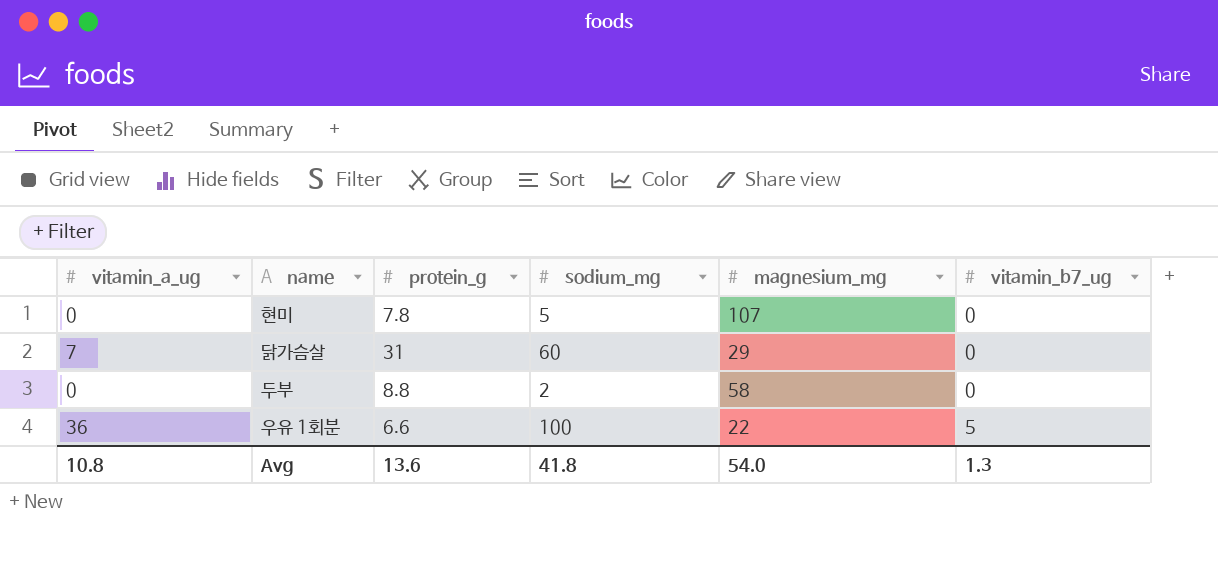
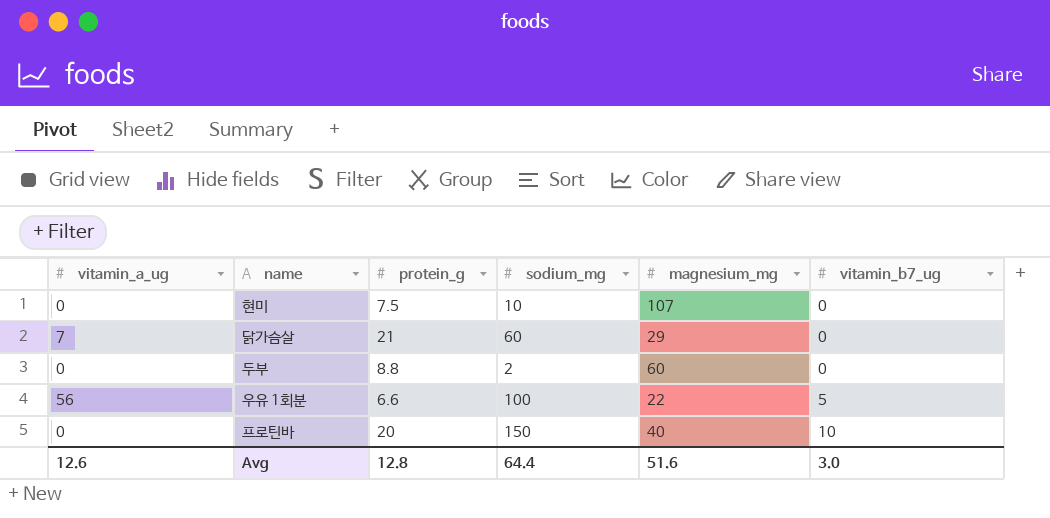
현미 | protein_g: 7.8 -> 7.5
현미 | sodium_mg: 5 -> 10
닭가슴살 | protein_g: 31 -> 21
두부 | magnesium_mg: 58 -> 60
우유 1회분 | vitamin_a_ug: 36 -> 56
row 프로틴바: none -> 0 | 20 | 150 | 40 | 10
Avg | vitamin_a_ug: 10.8 -> 12.6
Avg | protein_g: 13.6 -> 12.8
Avg | sodium_mg: 41.8 -> 64.4
Avg | magnesium_mg: 54.0 -> 51.6
Avg | vitamin_b7_ug: 1.3 -> 3.0

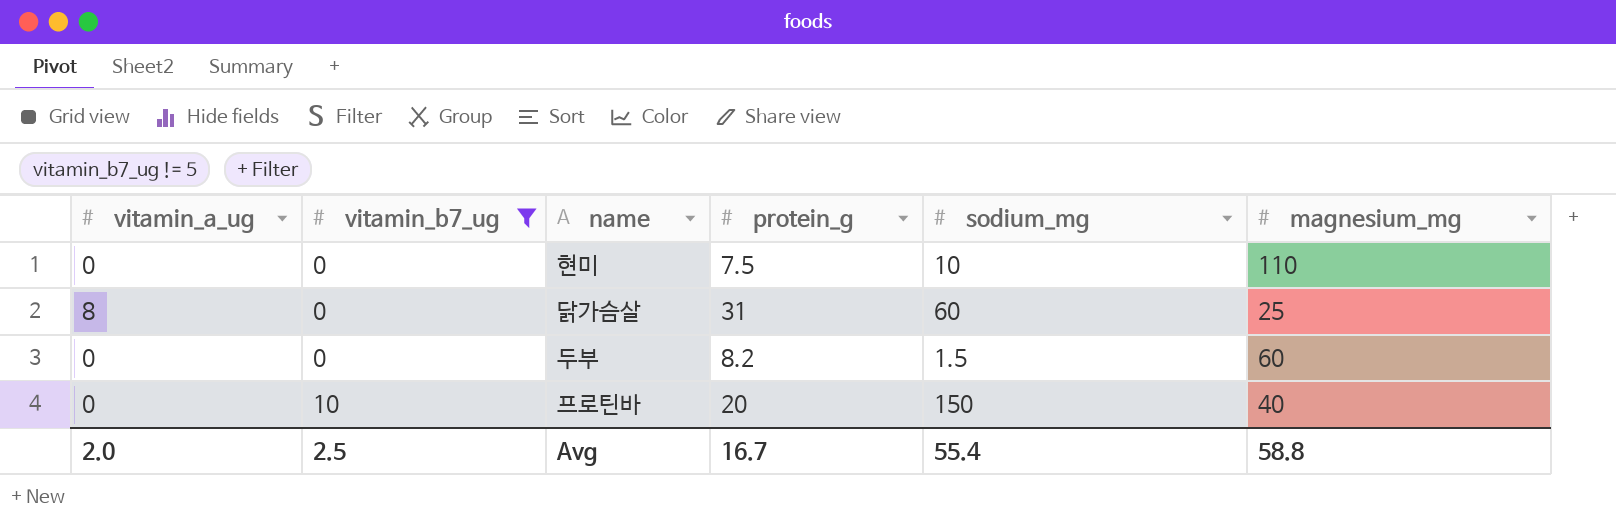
filter: none -> vitamin_b7_ug != 5
column vitamin_b7_ug | position: 6 -> 2
현미 | magnesium_mg: 107 -> 110
닭가슴살 | vitamin_a_ug: 7 -> 8
닭가슴살 | protein_g: 21 -> 31
닭가슴살 | magnesium_mg: 29 -> 25
두부 | protein_g: 8.8 -> 8.2
두부 | sodium_mg: 2 -> 1.5
Avg | vitamin_a_ug: 12.6 -> 2.0
Avg | vitamin_b7_ug: 3.0 -> 2.5
Avg | protein_g: 12.8 -> 16.7
Avg | sodium_mg: 64.4 -> 55.4
Avg | magnesium_mg: 51.6 -> 58.8

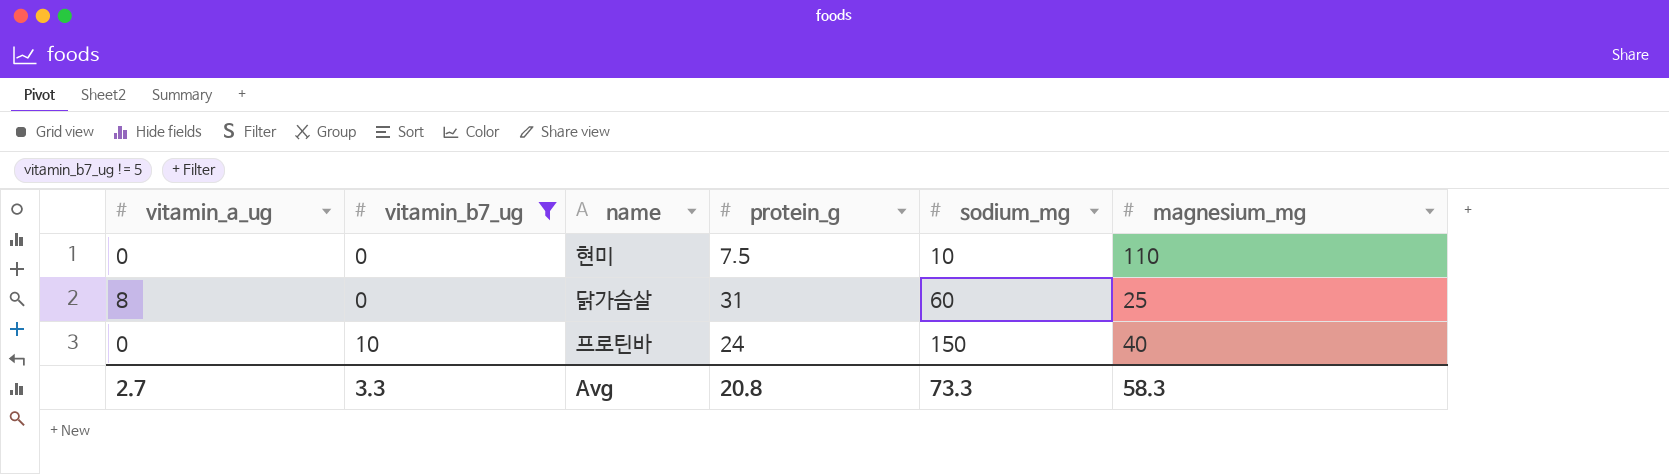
row 두부: 0 | 0 | 8.2 | 1.5 | 60 -> none
프로틴바 | protein_g: 20 -> 24
Avg | vitamin_a_ug: 2.0 -> 2.7
Avg | vitamin_b7_ug: 2.5 -> 3.3
Avg | protein_g: 16.7 -> 20.8
Avg | sodium_mg: 55.4 -> 73.3
Avg | magnesium_mg: 58.8 -> 58.3

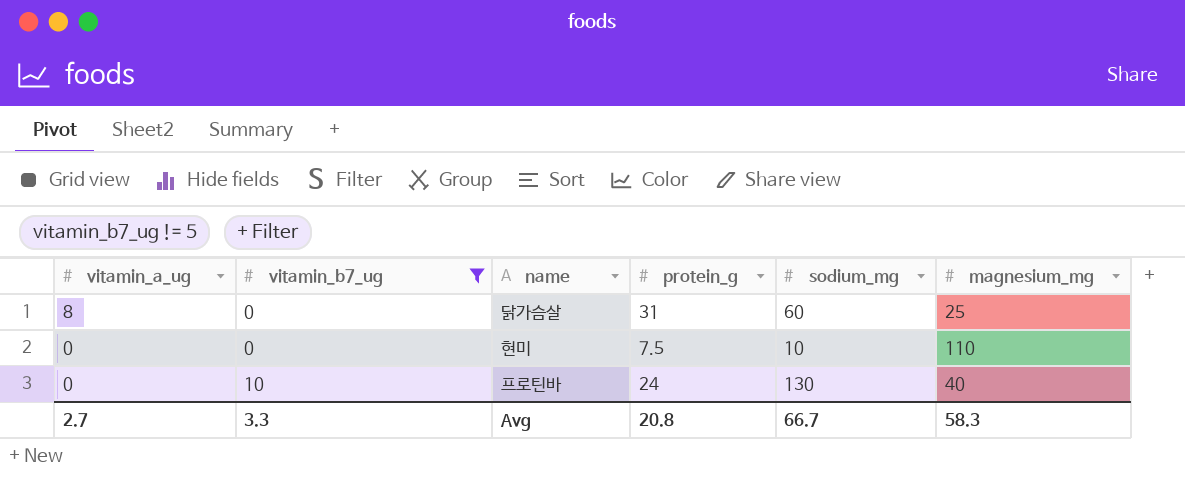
row order: vitamin_b7_ug ascending -> vitamin_a_ug descending
프로틴바 | sodium_mg: 150 -> 130
Avg | sodium_mg: 73.3 -> 66.7

